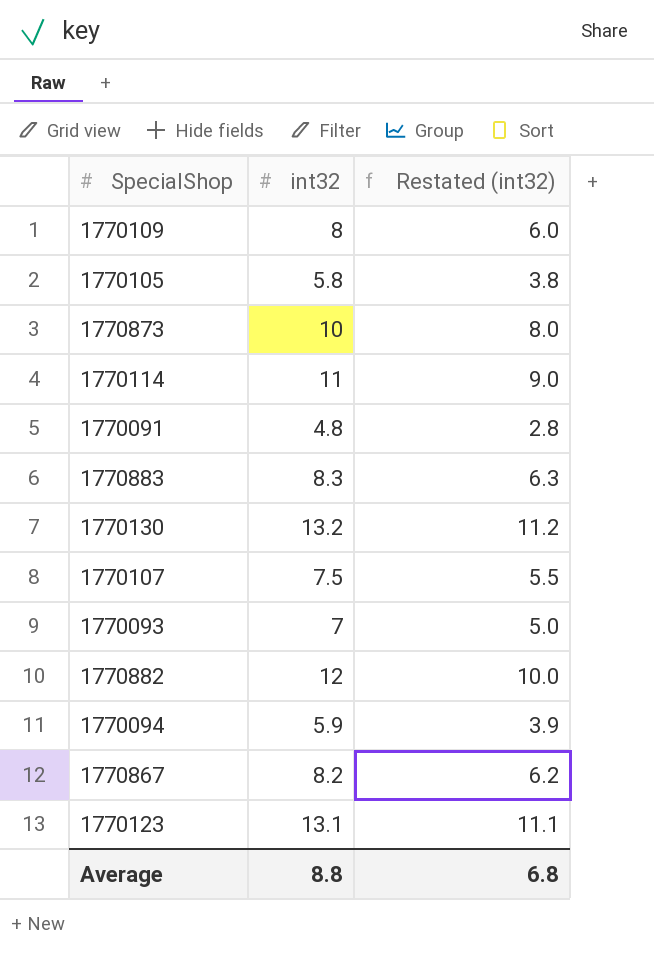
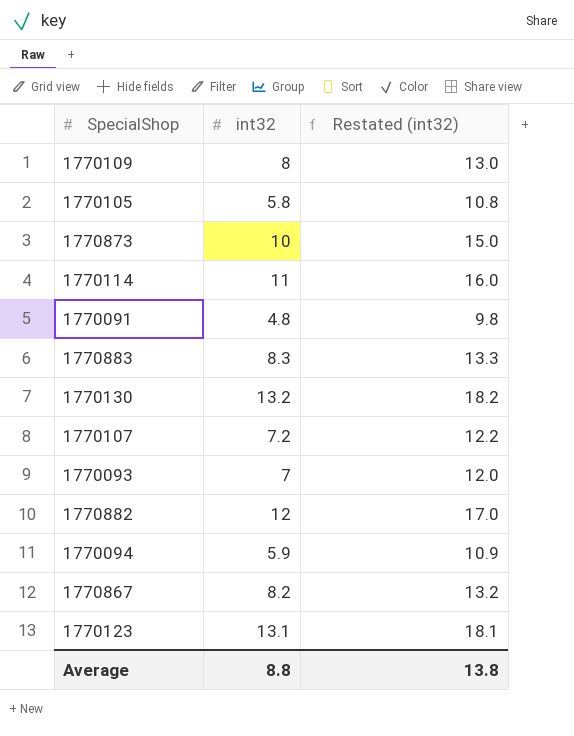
column Restated (int32) | formula: [int32] - 2 -> [int32] + 5
1770107 | int32: 7.5 -> 7.2
Average | Restated (int32): 6.8 -> 13.8

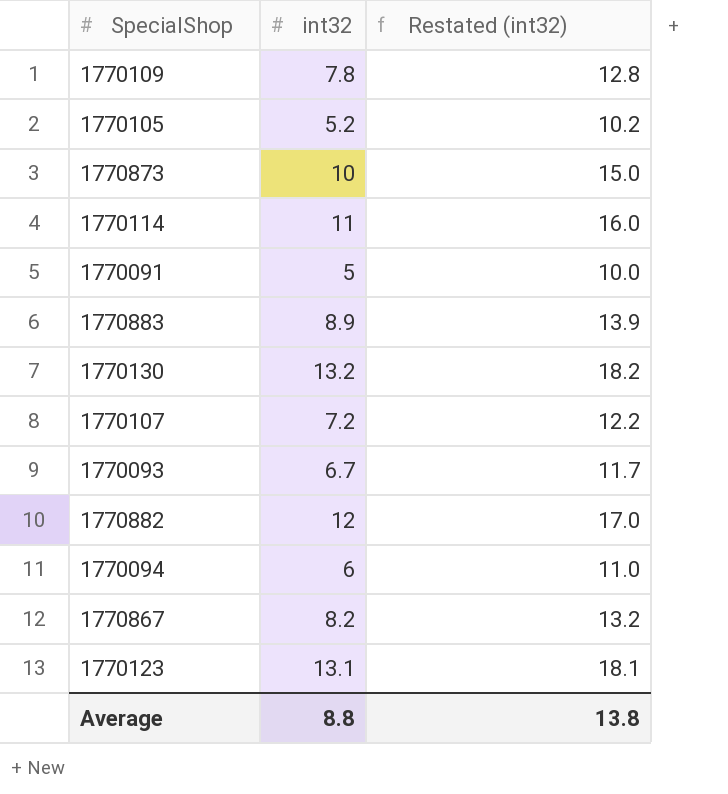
1770109 | int32: 8 -> 7.8
1770109 | Restated (int32): 13.0 -> 12.8
1770105 | int32: 5.8 -> 5.2
1770105 | Restated (int32): 10.8 -> 10.2
1770091 | int32: 4.8 -> 5
1770091 | Restated (int32): 9.8 -> 10.0
1770883 | int32: 8.3 -> 8.9
1770883 | Restated (int32): 13.3 -> 13.9
1770093 | int32: 7 -> 6.7
1770093 | Restated (int32): 12.0 -> 11.7
1770094 | int32: 5.9 -> 6
1770094 | Restated (int32): 10.9 -> 11.0

